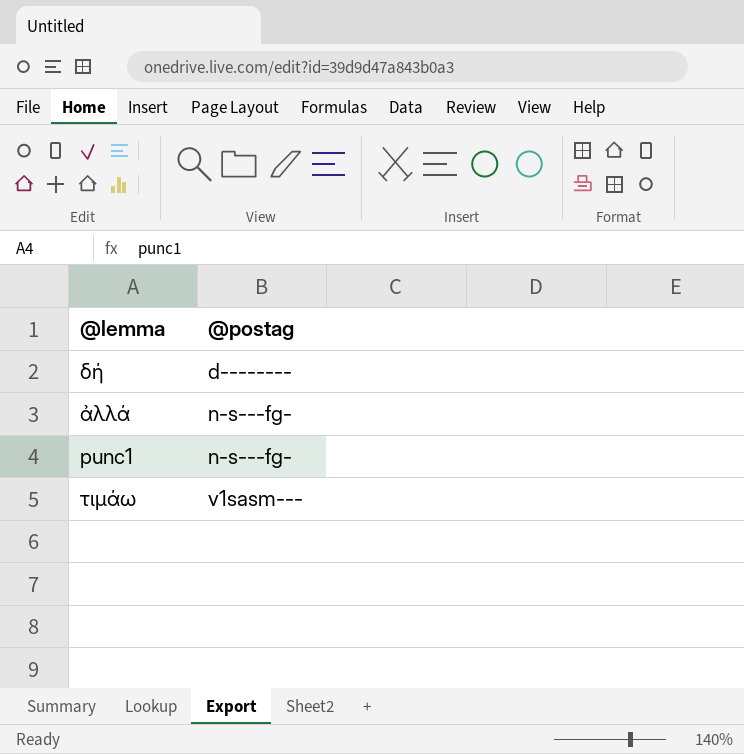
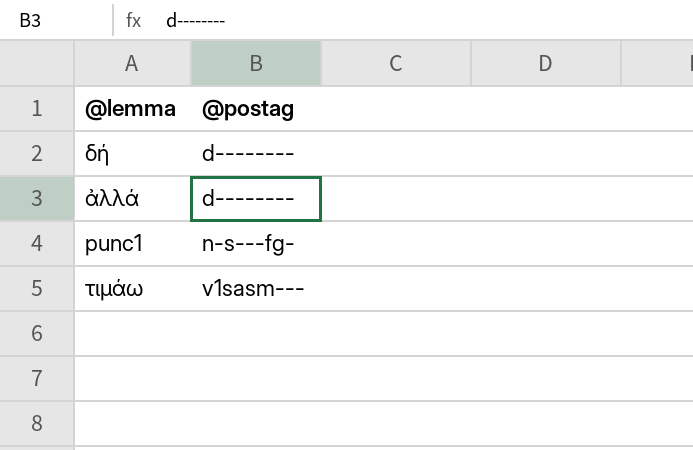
ἀλλά | @postag: n-s---fg- -> d--------

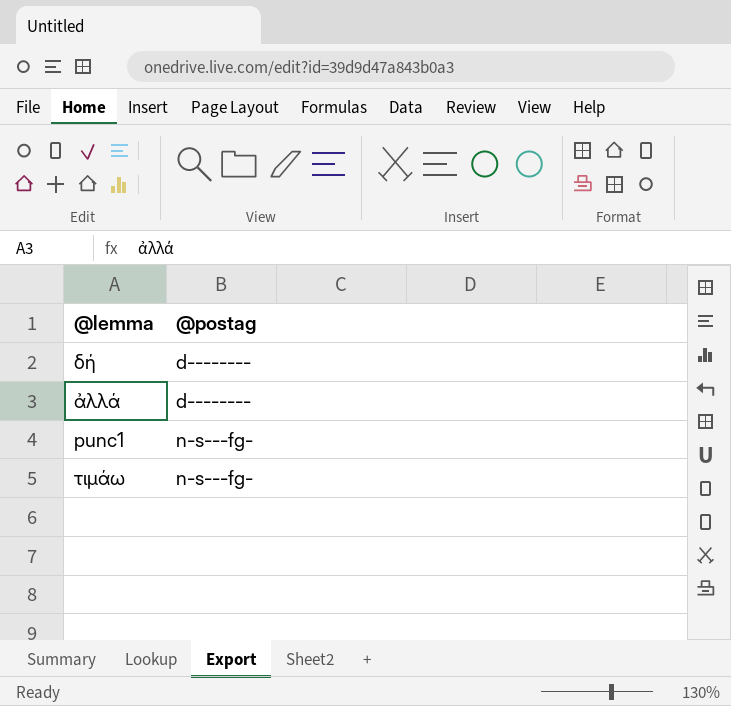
τιμάω | @postag: v1sasm--- -> n-s---fg-

